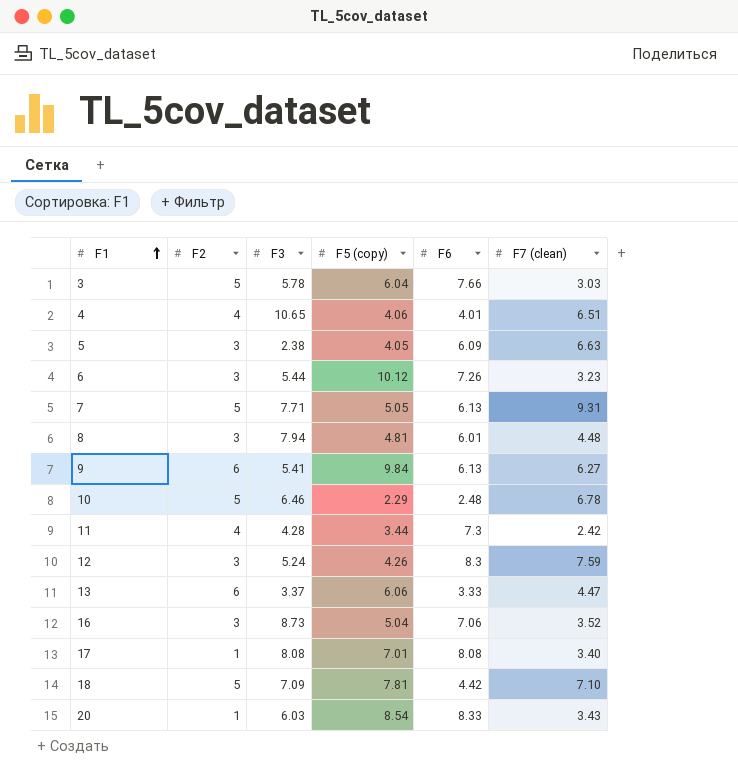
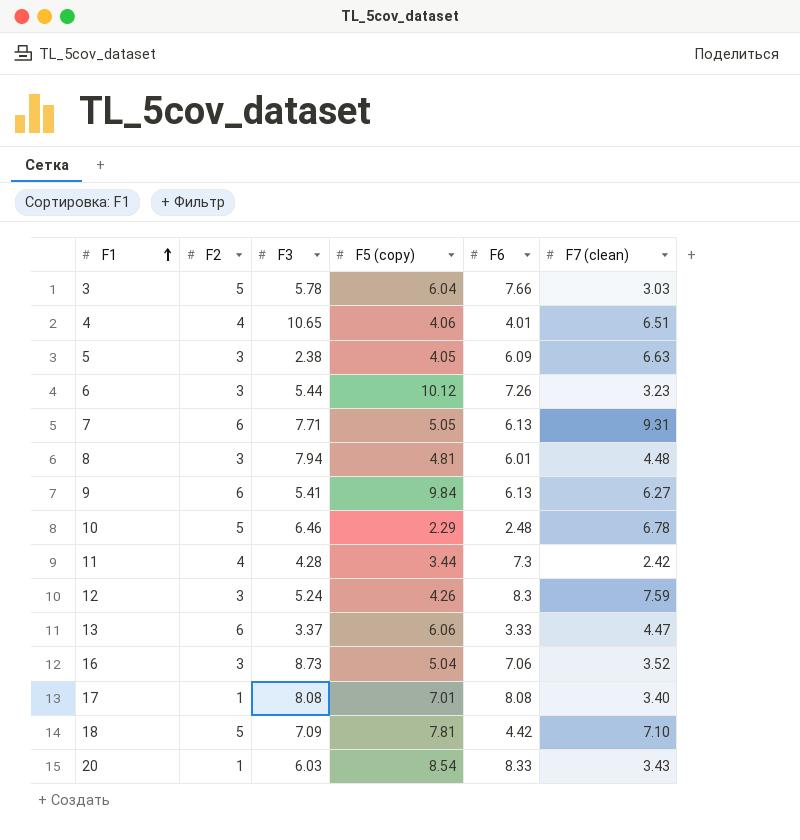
7 | F2: 5 -> 6

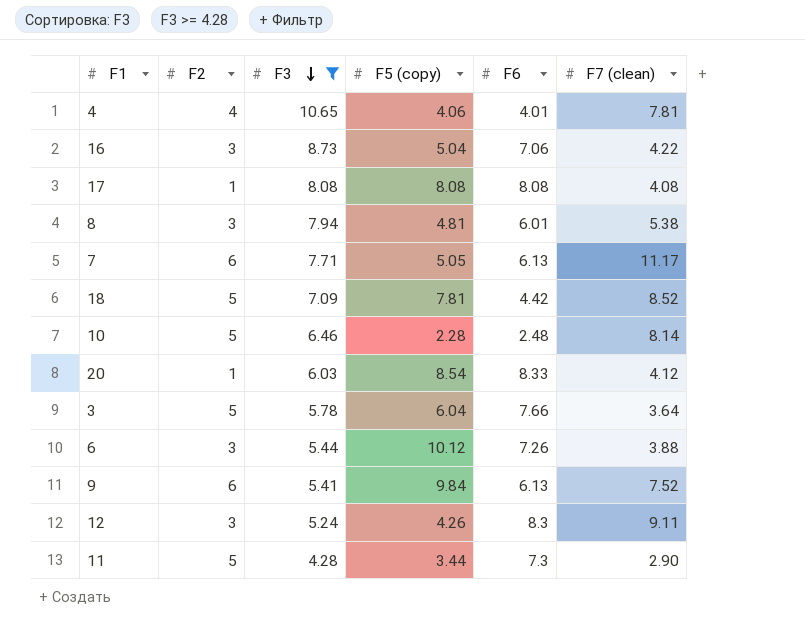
filter: none -> F3 >= 4.28
row order: F1 ascending -> F3 descending
4 | F7 (clean): 6.51 -> 7.81
16 | F7 (clean): 3.52 -> 4.22
17 | F5 (copy): 7.01 -> 8.08
17 | F7 (clean): 3.40 -> 4.08
8 | F7 (clean): 4.48 -> 5.38
7 | F7 (clean): 9.31 -> 11.17
18 | F7 (clean): 7.10 -> 8.52
10 | F5 (copy): 2.29 -> 2.28
10 | F7 (clean): 6.78 -> 8.14
20 | F7 (clean): 3.43 -> 4.12
3 | F7 (clean): 3.03 -> 3.64
6 | F7 (clean): 3.23 -> 3.88
9 | F7 (clean): 6.27 -> 7.52
12 | F7 (clean): 7.59 -> 9.11
11 | F2: 4 -> 5
11 | F7 (clean): 2.42 -> 2.90

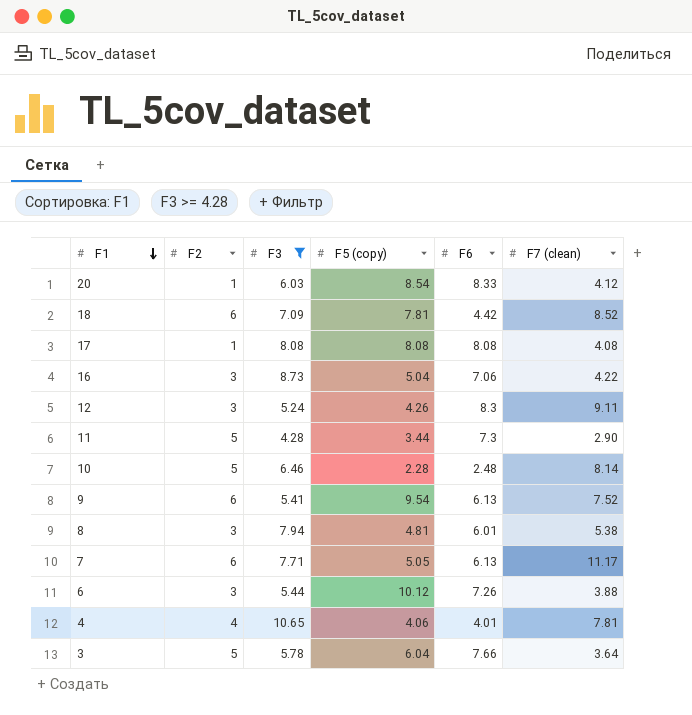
row order: F3 descending -> F1 descending
18 | F2: 5 -> 6
9 | F5 (copy): 9.84 -> 9.54

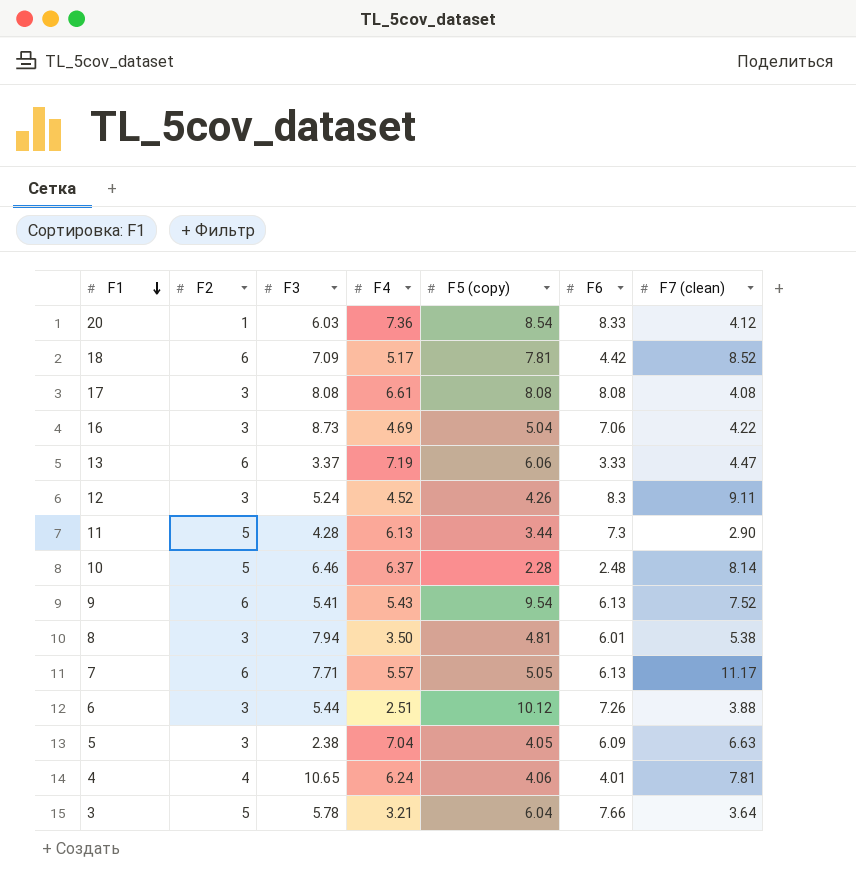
filter: F3 >= 4.28 -> none
column F4 | position: none -> 4
17 | F2: 1 -> 3

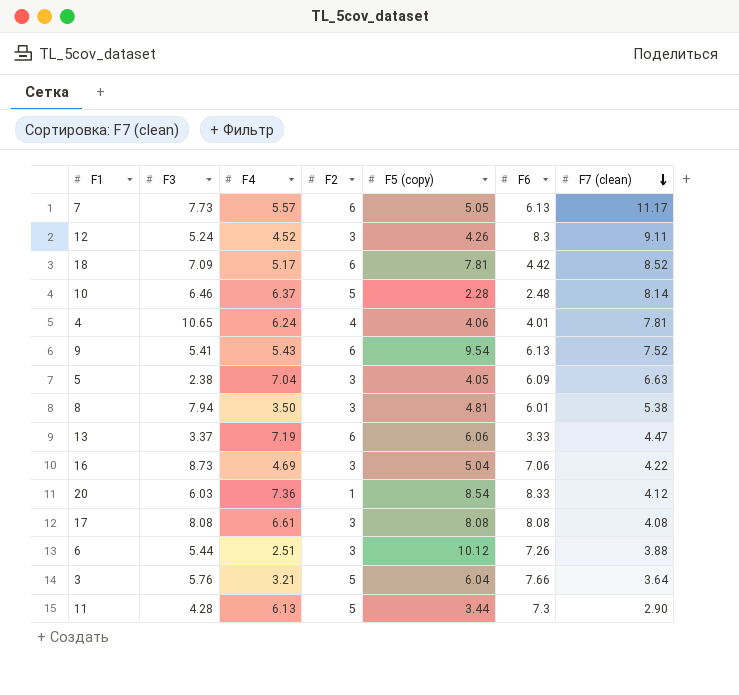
row order: F1 descending -> F7 (clean) descending
column F2 | position: 2 -> 4
7 | F3: 7.71 -> 7.73
3 | F3: 5.78 -> 5.76

